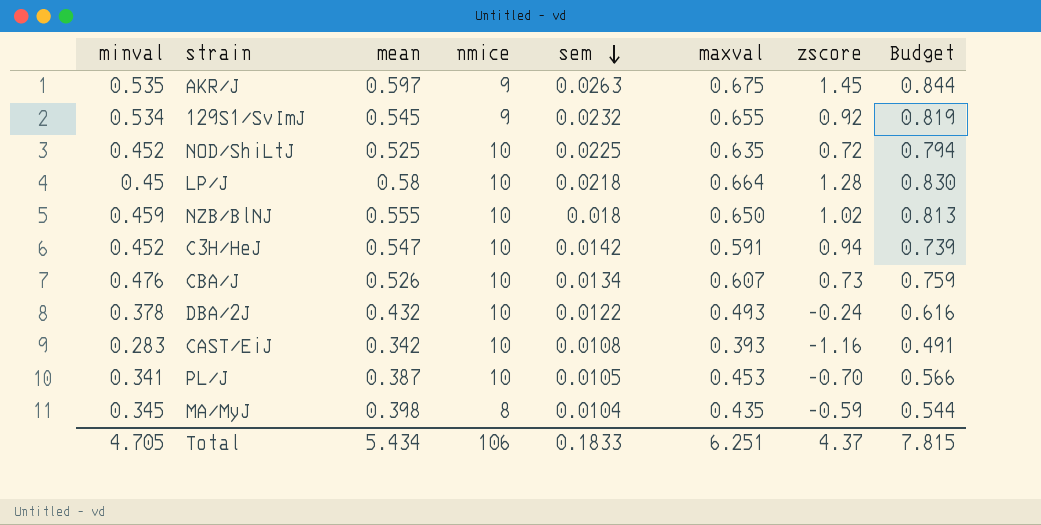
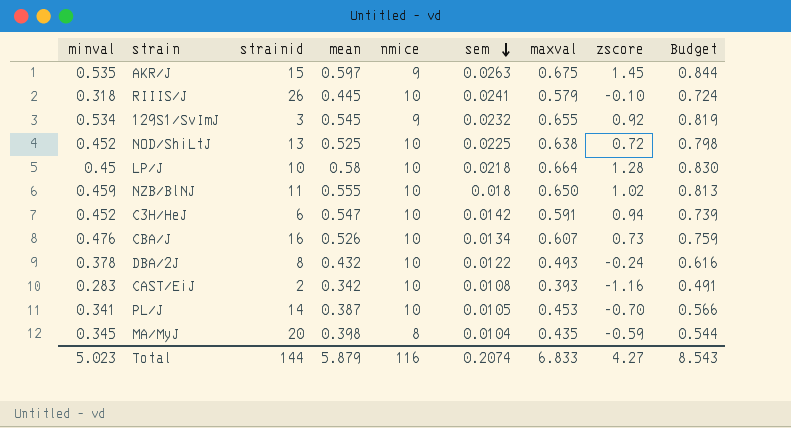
column strainid | position: none -> 3
row RIIIS/J: none -> 0.318 | 26 | 0.445 | 10 | 0.0241 | 0.579 | -0.10 | 0.724
NOD/ShiLtJ | maxval: 0.635 -> 0.638
NOD/ShiLtJ | Budget: 0.794 -> 0.798
Total | minval: 4.705 -> 5.023
Total | mean: 5.434 -> 5.879
Total | nmice: 106 -> 116
Total | sem: 0.1833 -> 0.2074
Total | maxval: 6.251 -> 6.833
Total | zscore: 4.37 -> 4.27
Total | Budget: 7.815 -> 8.543

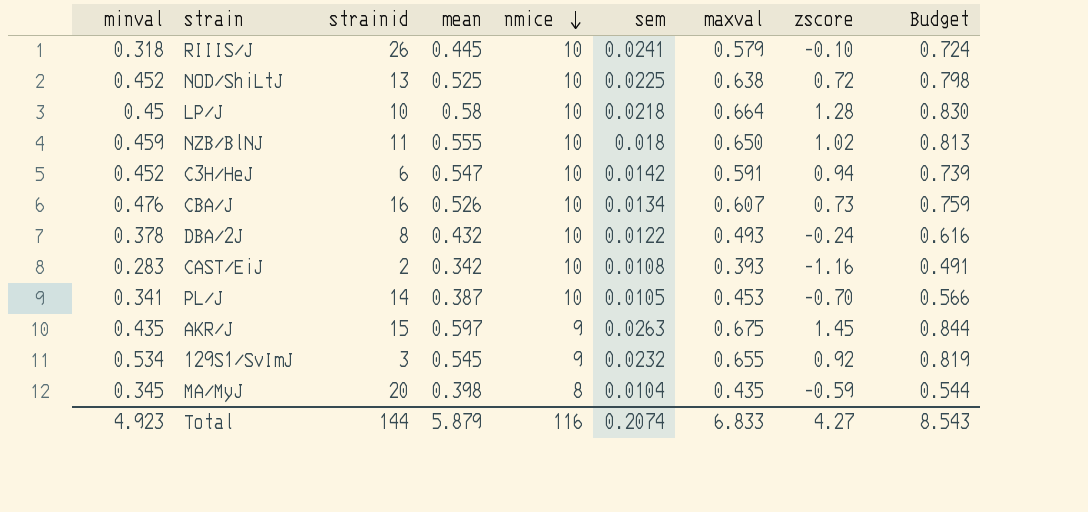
row order: sem descending -> nmice descending
AKR/J | minval: 0.535 -> 0.435
Total | minval: 5.023 -> 4.923

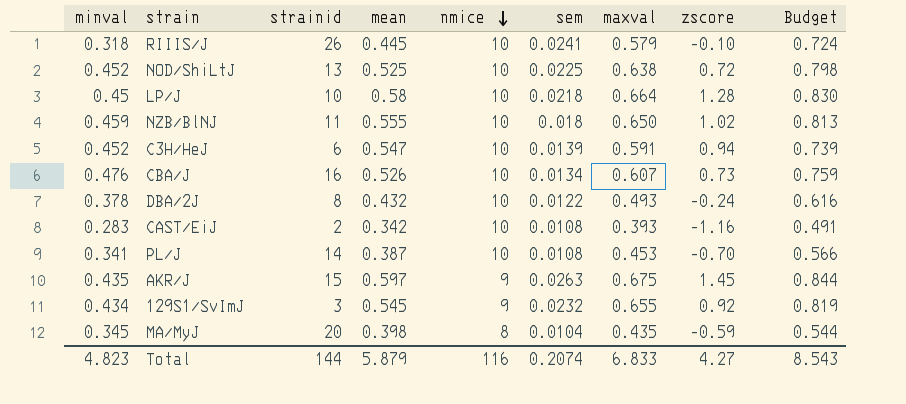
C3H/HeJ | sem: 0.0142 -> 0.0139
PL/J | sem: 0.0105 -> 0.0108
129S1/SvImJ | minval: 0.534 -> 0.434
Total | minval: 4.923 -> 4.823

